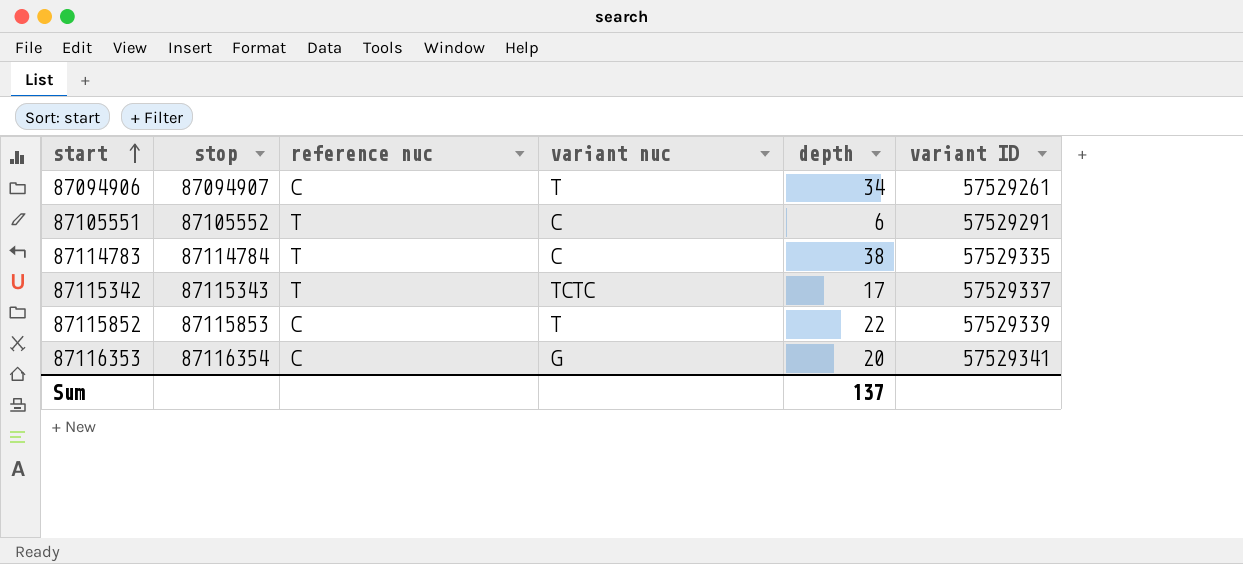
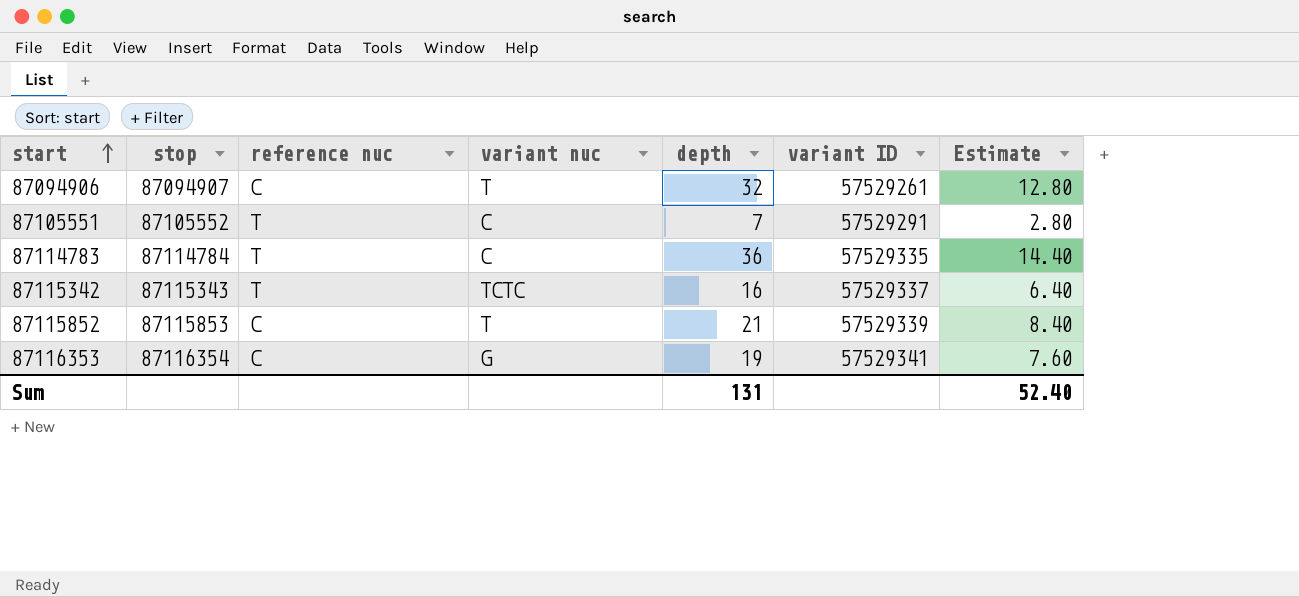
column Estimate | formula: none -> [depth] * 0.4
87094906 | depth: 34 -> 32
87105551 | depth: 6 -> 7
87114783 | depth: 38 -> 36
87115342 | depth: 17 -> 16
87115852 | depth: 22 -> 21
87116353 | depth: 20 -> 19
Sum | depth: 137 -> 131

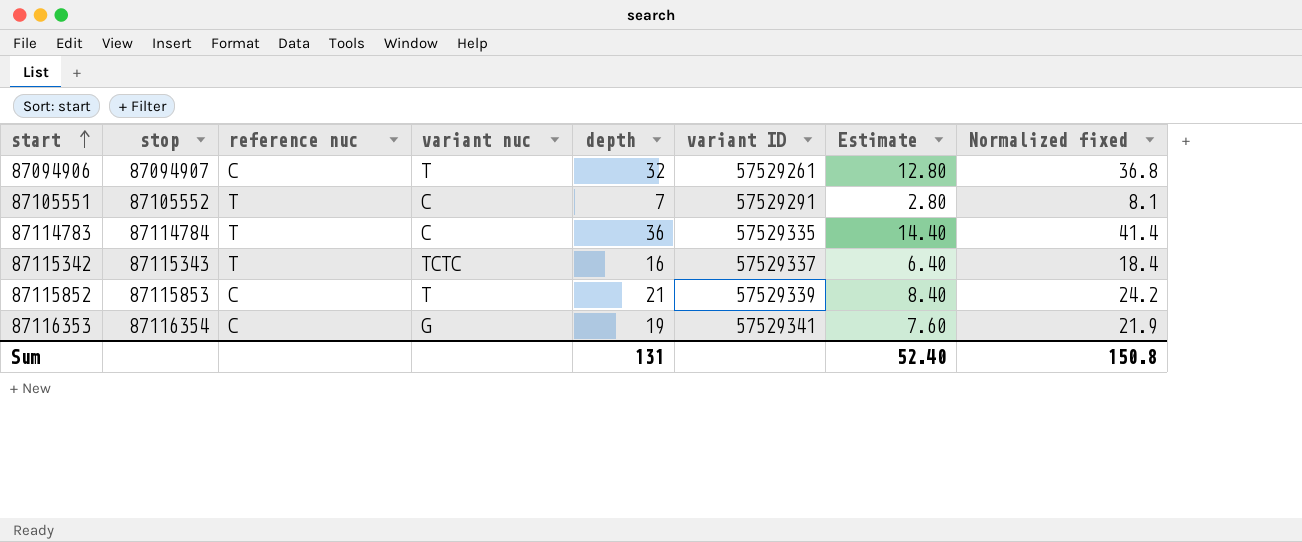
column Normalized fixed | formula: none -> [depth] * 1.15

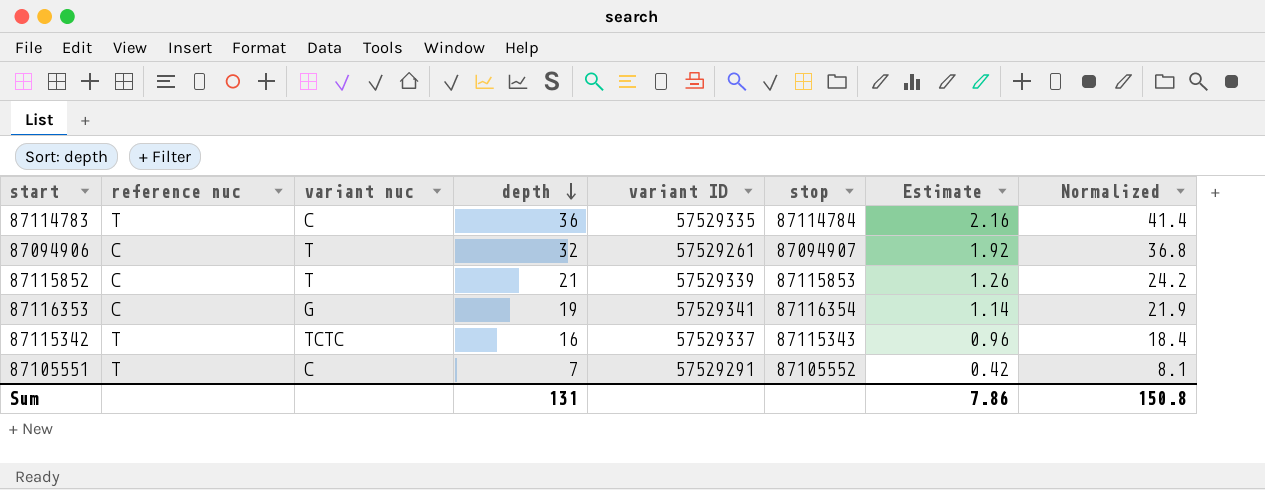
row order: start ascending -> depth descending
column stop | position: 2 -> 6
column Estimate | formula: [depth] * 0.4 -> [depth] * 0.06
column name: Normalized fixed -> Normalized
Sum | Estimate: 52.40 -> 7.86

